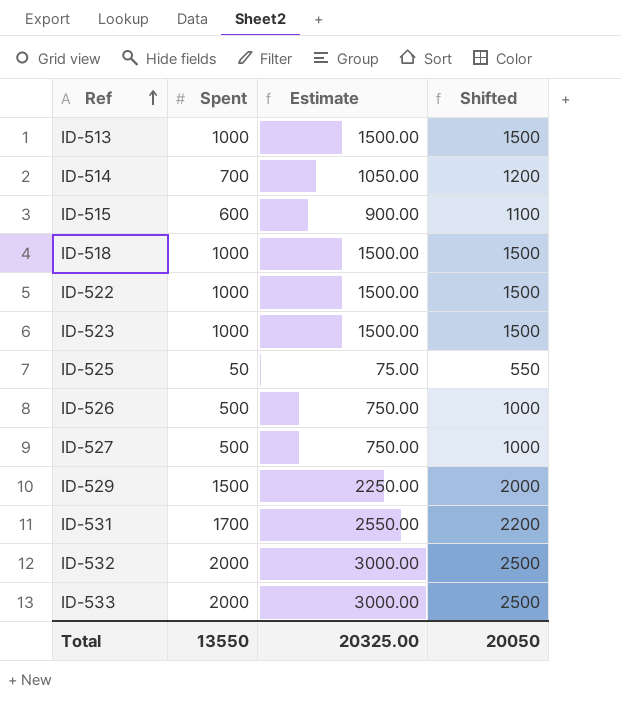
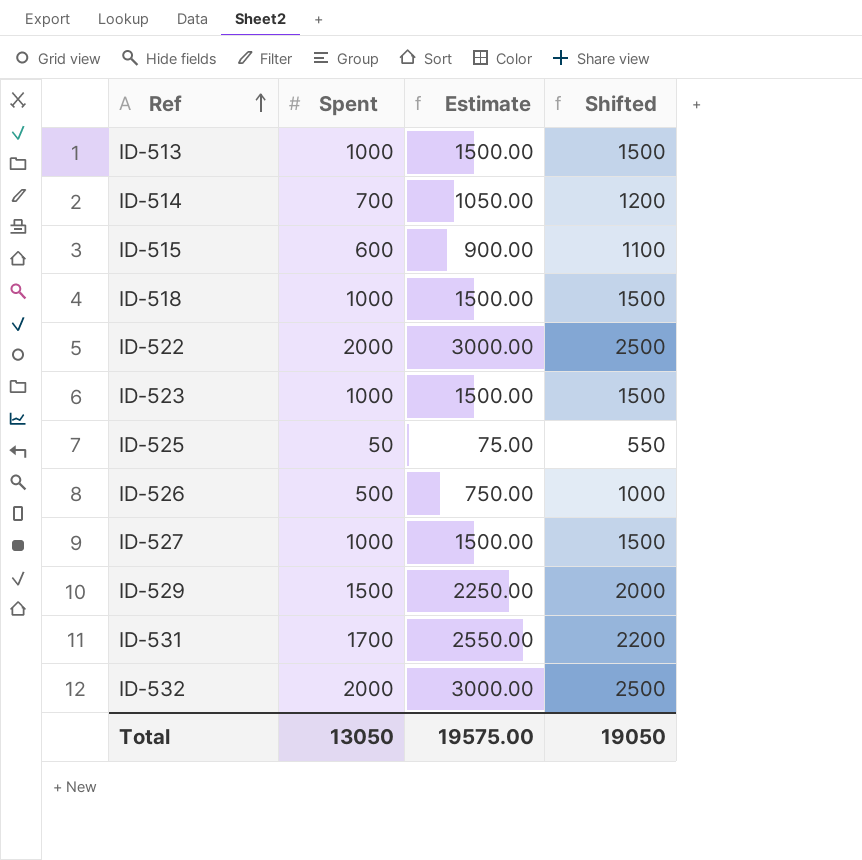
row ID-533: 2000 | 3000.00 | 2500 -> none
ID-522 | Spent: 1000 -> 2000
ID-522 | Estimate: 1500.00 -> 3000.00
ID-522 | Shifted: 1500 -> 2500
ID-527 | Spent: 500 -> 1000
ID-527 | Estimate: 750.00 -> 1500.00
ID-527 | Shifted: 1000 -> 1500
Total | Spent: 13550 -> 13050
Total | Estimate: 20325.00 -> 19575.00
Total | Shifted: 20050 -> 19050

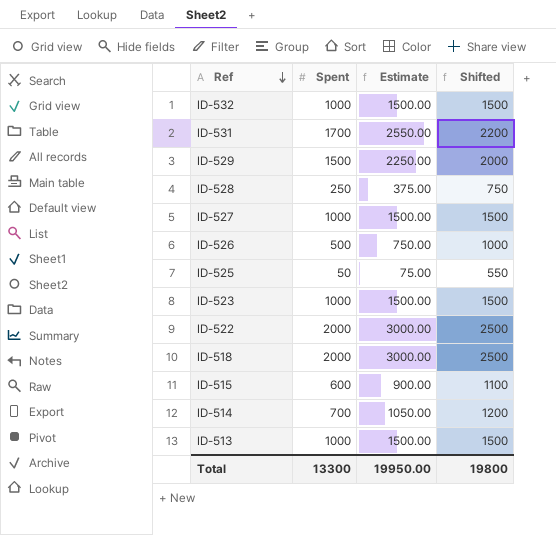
row order: Ref ascending -> Ref descending
ID-532 | Spent: 2000 -> 1000
ID-532 | Estimate: 3000.00 -> 1500.00
ID-532 | Shifted: 2500 -> 1500
row ID-528: none -> 250 | 375.00 | 750
ID-518 | Spent: 1000 -> 2000
ID-518 | Estimate: 1500.00 -> 3000.00
ID-518 | Shifted: 1500 -> 2500
Total | Spent: 13050 -> 13300
Total | Estimate: 19575.00 -> 19950.00
Total | Shifted: 19050 -> 19800

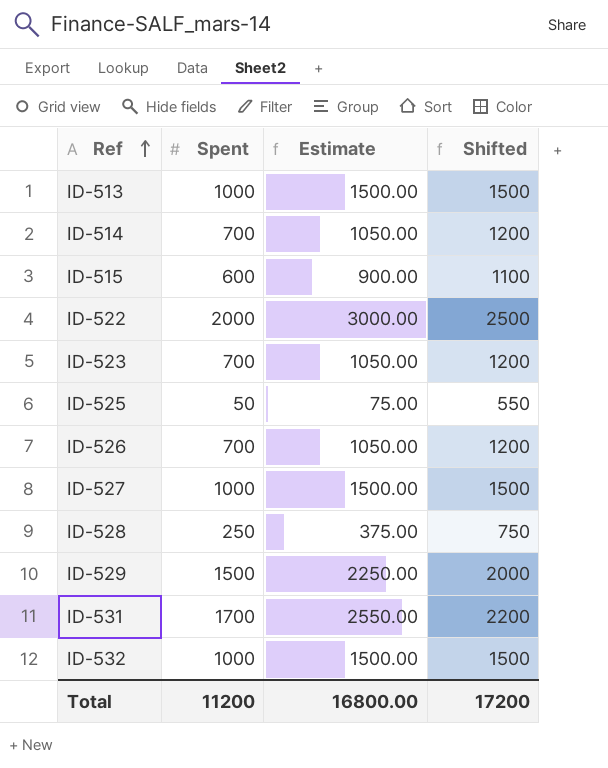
row order: Ref descending -> Ref ascending
row ID-518: 2000 | 3000.00 | 2500 -> none
ID-523 | Spent: 1000 -> 700
ID-523 | Estimate: 1500.00 -> 1050.00
ID-523 | Shifted: 1500 -> 1200
ID-526 | Spent: 500 -> 700
ID-526 | Estimate: 750.00 -> 1050.00
ID-526 | Shifted: 1000 -> 1200
Total | Spent: 13300 -> 11200
Total | Estimate: 19950.00 -> 16800.00
Total | Shifted: 19800 -> 17200

